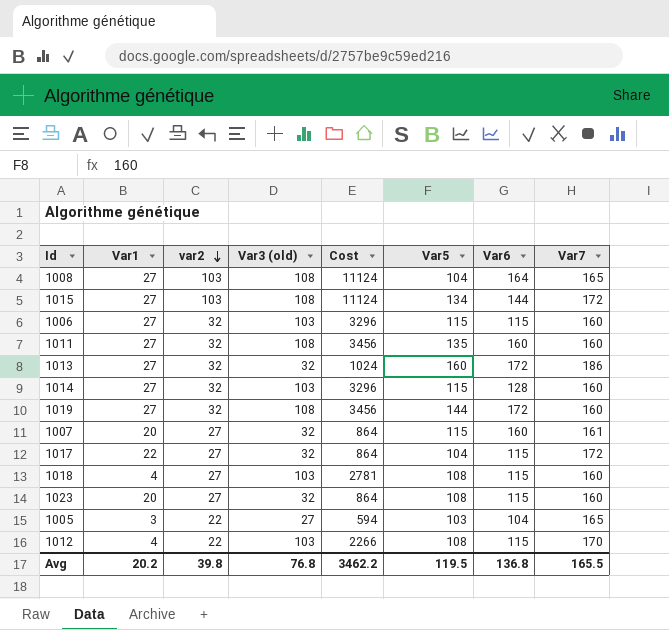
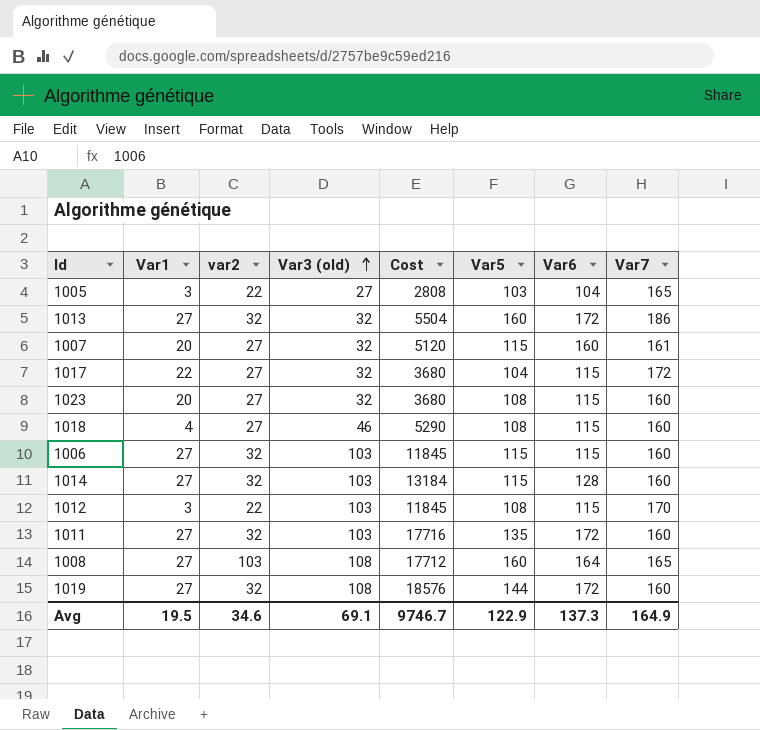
row order: var2 descending -> Var3 (old) ascending
column Cost | formula: [var2] * [Var3 (old)] -> [Var3 (old)] * [Var6]
row 1015: 27 | 103 | 108 | 11124 | 134 | 144 | 172 -> none
1018 | Var3 (old): 103 -> 46
1012 | Var1: 4 -> 3
1011 | Var3 (old): 108 -> 103
1011 | Var6: 160 -> 172
1008 | Var5: 104 -> 160
Avg | Var1: 20.2 -> 19.5
Avg | var2: 39.8 -> 34.6
Avg | Var3 (old): 76.8 -> 69.1
Avg | Cost: 3462.2 -> 9746.7
Avg | Var5: 119.5 -> 122.9
Avg | Var6: 136.8 -> 137.3
Avg | Var7: 165.5 -> 164.9

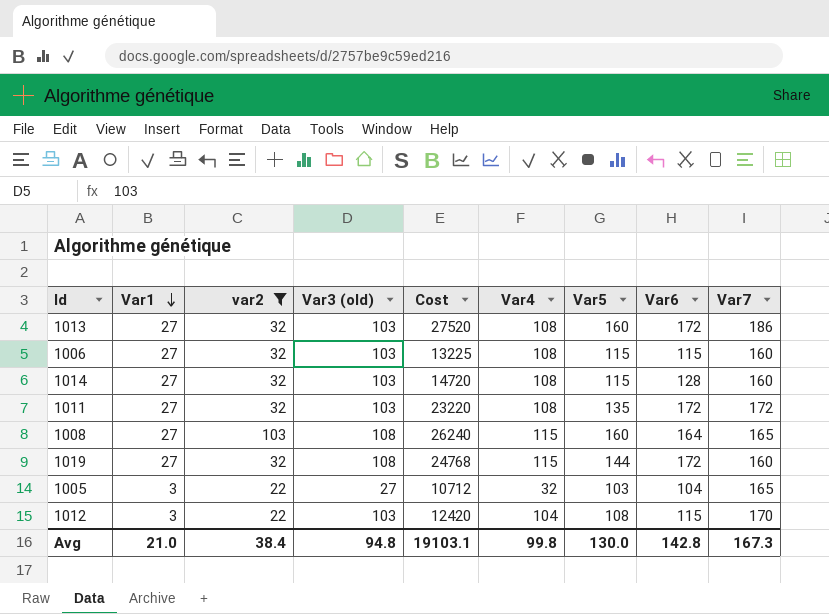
filter: none -> var2 != 27
row order: Var3 (old) ascending -> Var1 descending
column Cost | formula: [Var3 (old)] * [Var6] -> [Var5] * [Var6]
column Var4 | position: none -> 6
1013 | Var3 (old): 32 -> 103
1011 | Var7: 160 -> 172
Avg | Var1: 19.5 -> 21.0
Avg | var2: 34.6 -> 38.4
Avg | Var3 (old): 69.1 -> 94.8
Avg | Cost: 9746.7 -> 19103.1
Avg | Var5: 122.9 -> 130.0
Avg | Var6: 137.3 -> 142.8
Avg | Var7: 164.9 -> 167.3

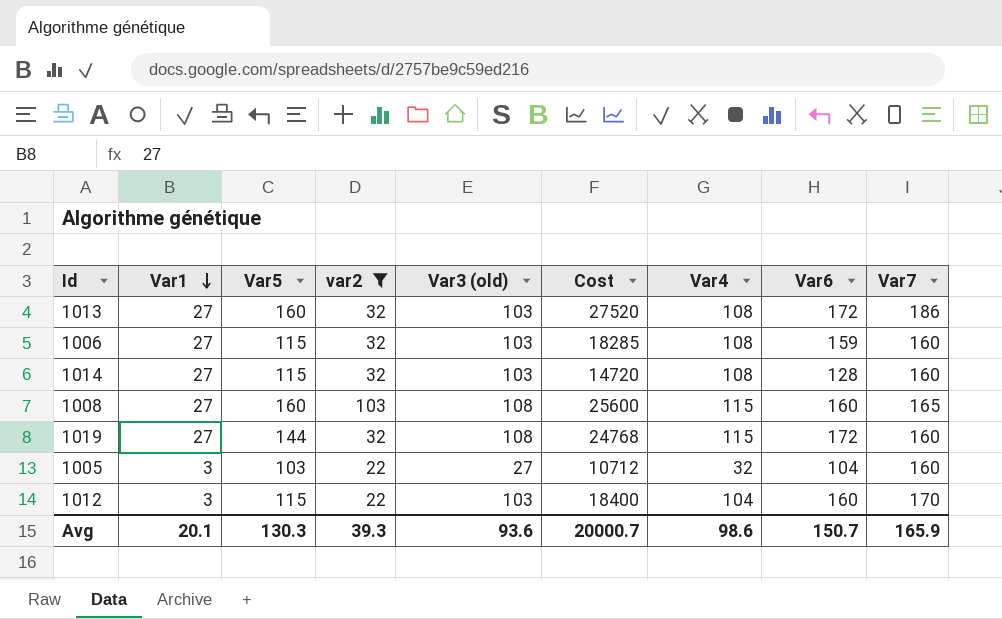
column Var5 | position: 7 -> 3
row 1011: 27 | 32 | 103 | 23220 | 108 | 135 | 172 | 172 -> none
1006 | Cost: 13225 -> 18285
1006 | Var6: 115 -> 159
1008 | Cost: 26240 -> 25600
1008 | Var6: 164 -> 160
1005 | Var7: 165 -> 160
1012 | Var5: 108 -> 115
1012 | Cost: 12420 -> 18400
1012 | Var6: 115 -> 160
Avg | Var1: 21.0 -> 20.1
Avg | Var5: 130.0 -> 130.3
Avg | var2: 38.4 -> 39.3
Avg | Var3 (old): 94.8 -> 93.6
Avg | Cost: 19103.1 -> 20000.7
Avg | Var4: 99.8 -> 98.6
Avg | Var6: 142.8 -> 150.7
Avg | Var7: 167.3 -> 165.9

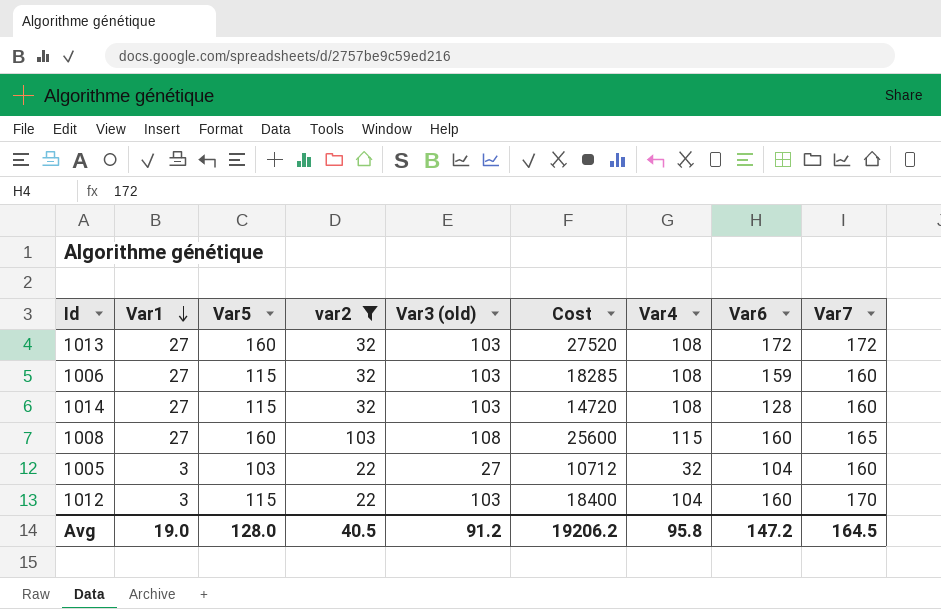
row 1019: 27 | 144 | 32 | 108 | 24768 | 115 | 172 | 160 -> none
1013 | Var7: 186 -> 172
Avg | Var1: 20.1 -> 19.0
Avg | Var5: 130.3 -> 128.0
Avg | var2: 39.3 -> 40.5
Avg | Var3 (old): 93.6 -> 91.2
Avg | Cost: 20000.7 -> 19206.2
Avg | Var4: 98.6 -> 95.8
Avg | Var6: 150.7 -> 147.2
Avg | Var7: 165.9 -> 164.5

